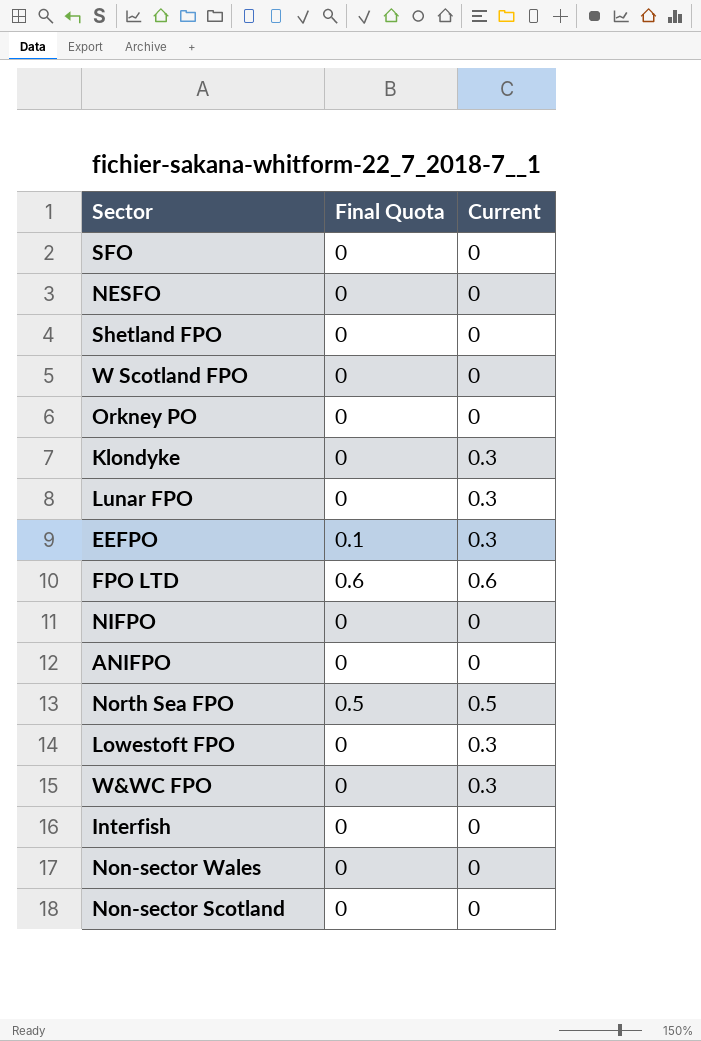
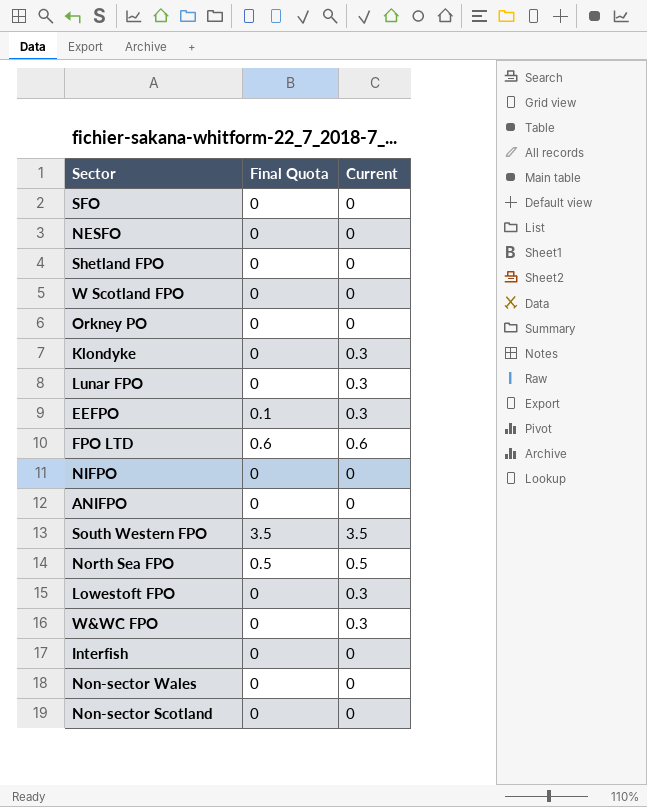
row South Western FPO: none -> 3.5 | 3.5

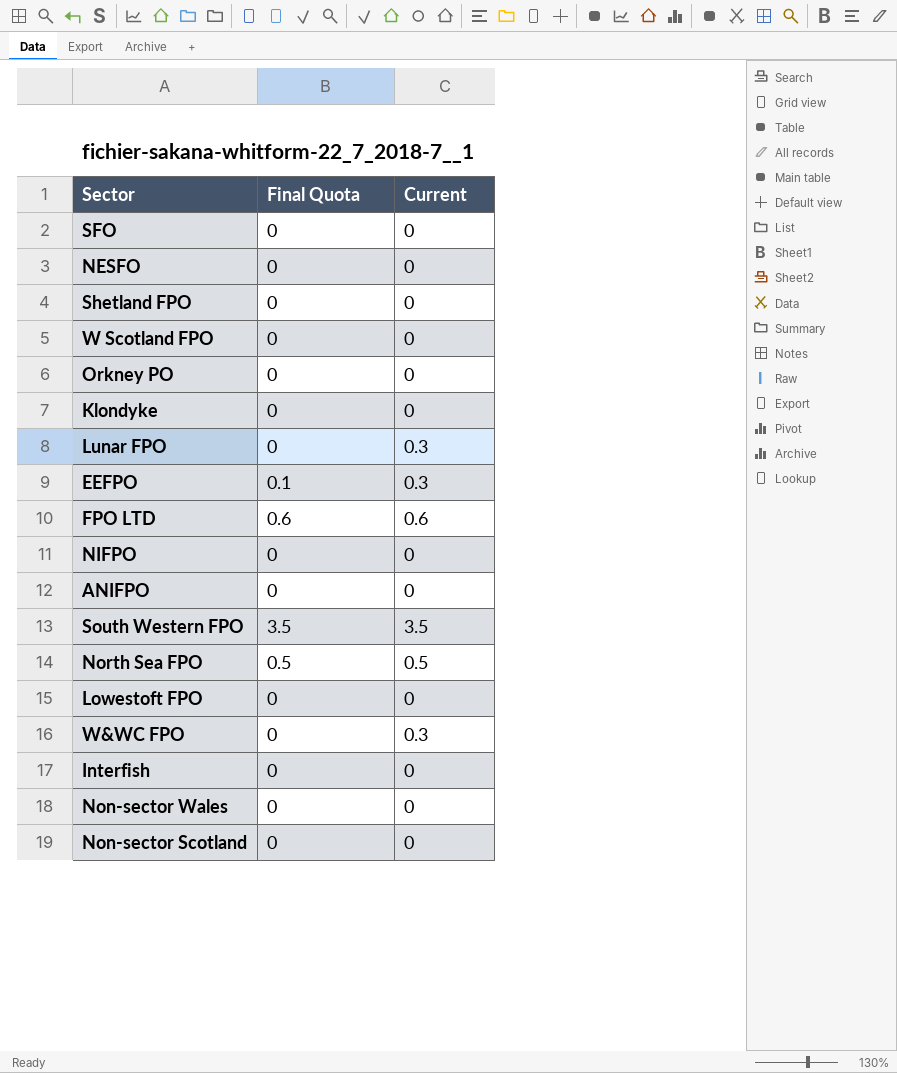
Klondyke | Current: 0.3 -> 0
Lowestoft FPO | Current: 0.3 -> 0

